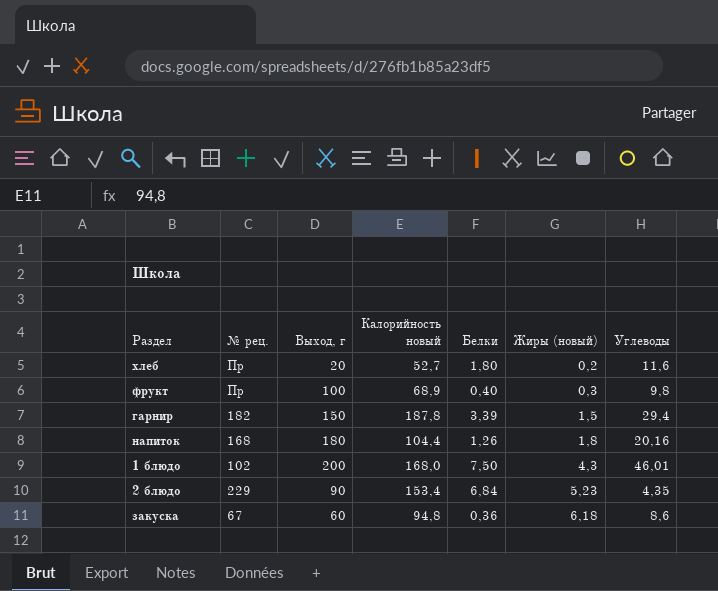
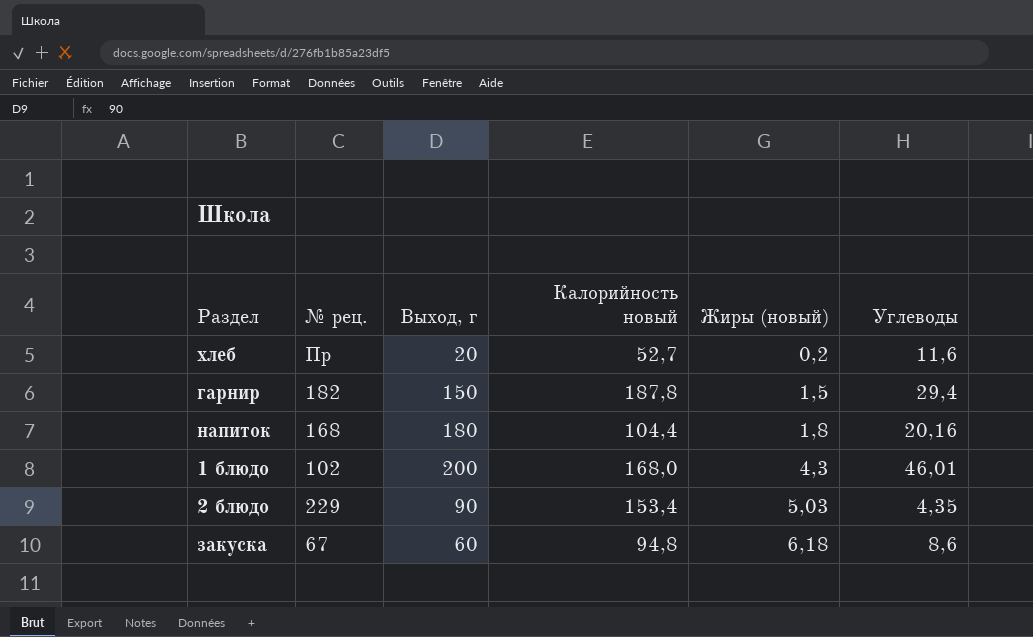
column Белки | position: 5 -> none
row фрукт: Пр | 100 | 68,9 | 0,40 | 0,3 | 9,8 -> none
2 блюдо | Жиры (новый): 5,23 -> 5,03

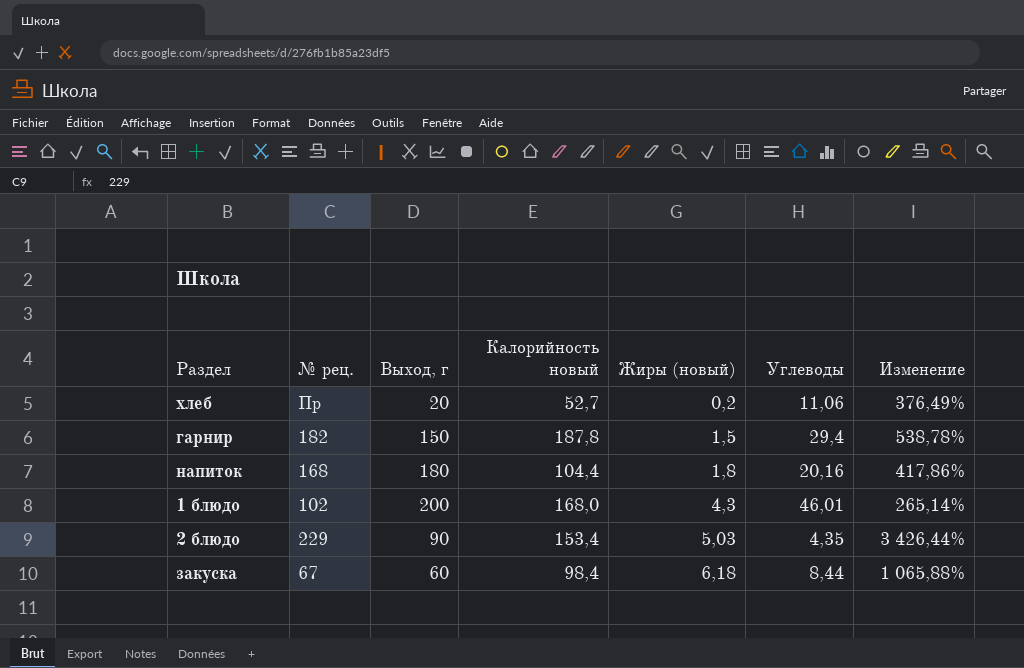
column Изменение | formula: none -> ([Калорийность новый] - [Углеводы]) / [Углеводы]
хлеб | Углеводы: 11,6 -> 11,06
закуска | Калорийность новый: 94,8 -> 98,4
закуска | Углеводы: 8,6 -> 8,44

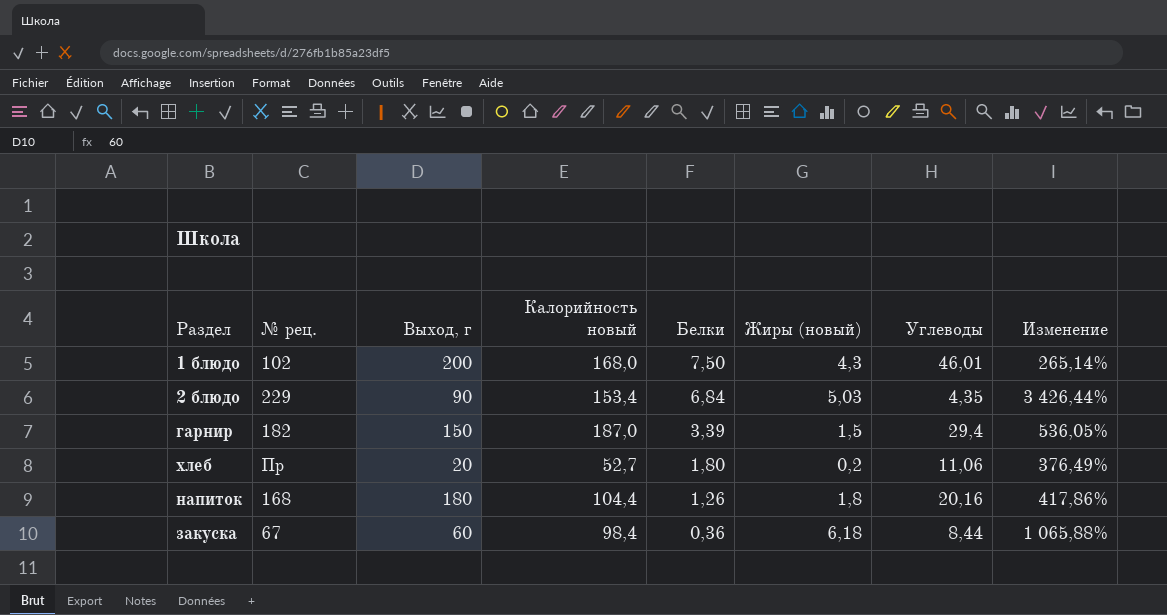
row order: Жиры (новый) ascending -> Белки descending
column Белки | position: none -> 5
гарнир | Калорийность новый: 187,8 -> 187,0
гарнир | Изменение: 538,78% -> 536,05%

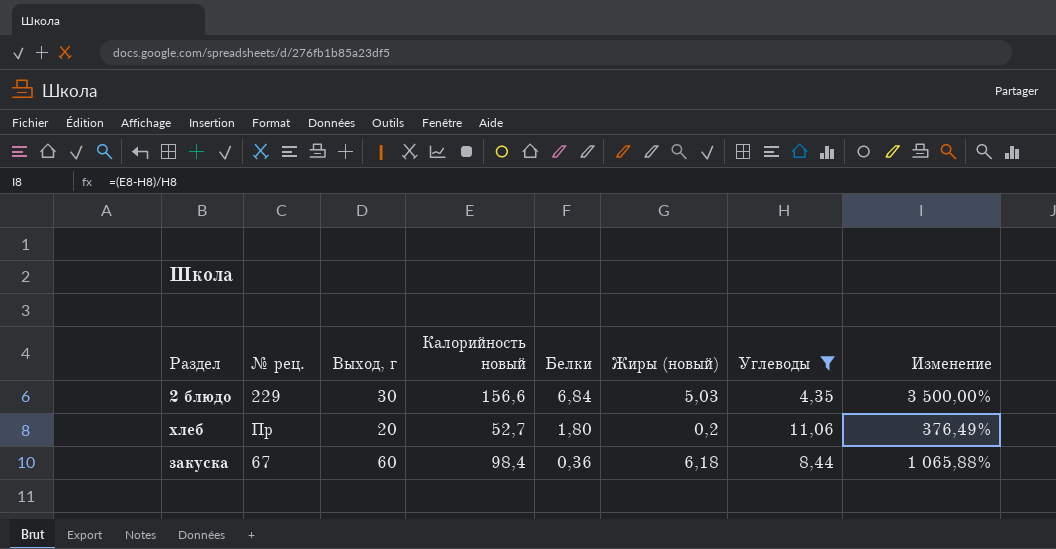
filter: none -> Углеводы <= 11,06
2 блюдо | Выход, г: 90 -> 30
2 блюдо | Калорийность новый: 153,4 -> 156,6
2 блюдо | Изменение: 3 426,44% -> 3 500,00%

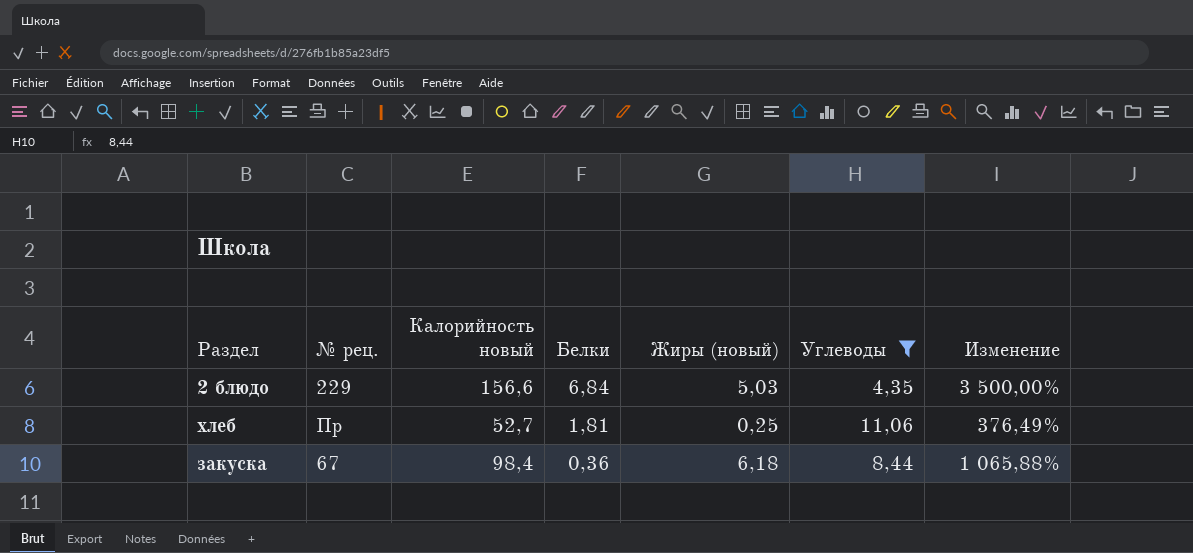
column Выход, г | position: 3 -> none
хлеб | Белки: 1,80 -> 1,81
хлеб | Жиры (новый): 0,2 -> 0,25

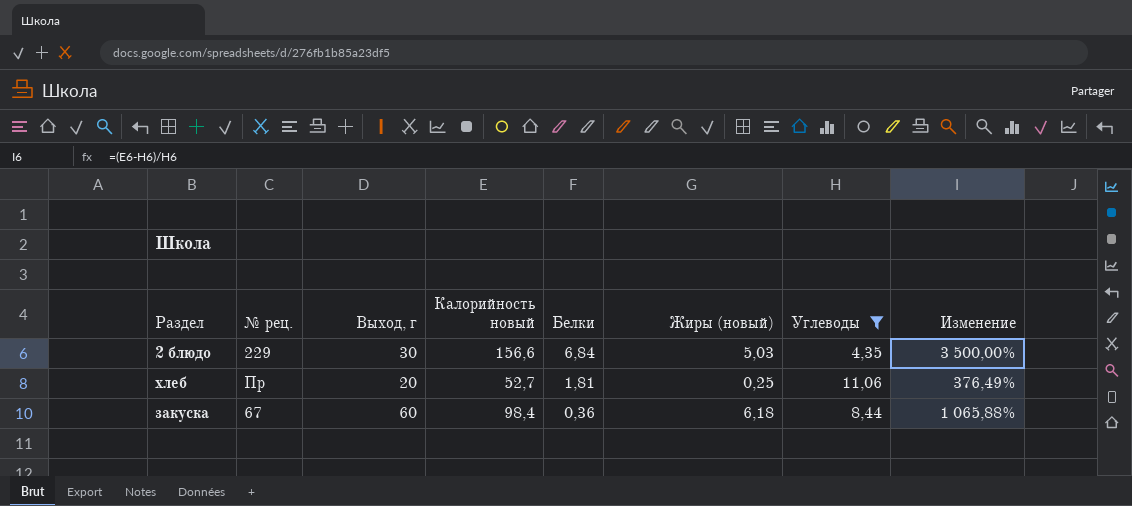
column Выход, г | position: none -> 3

